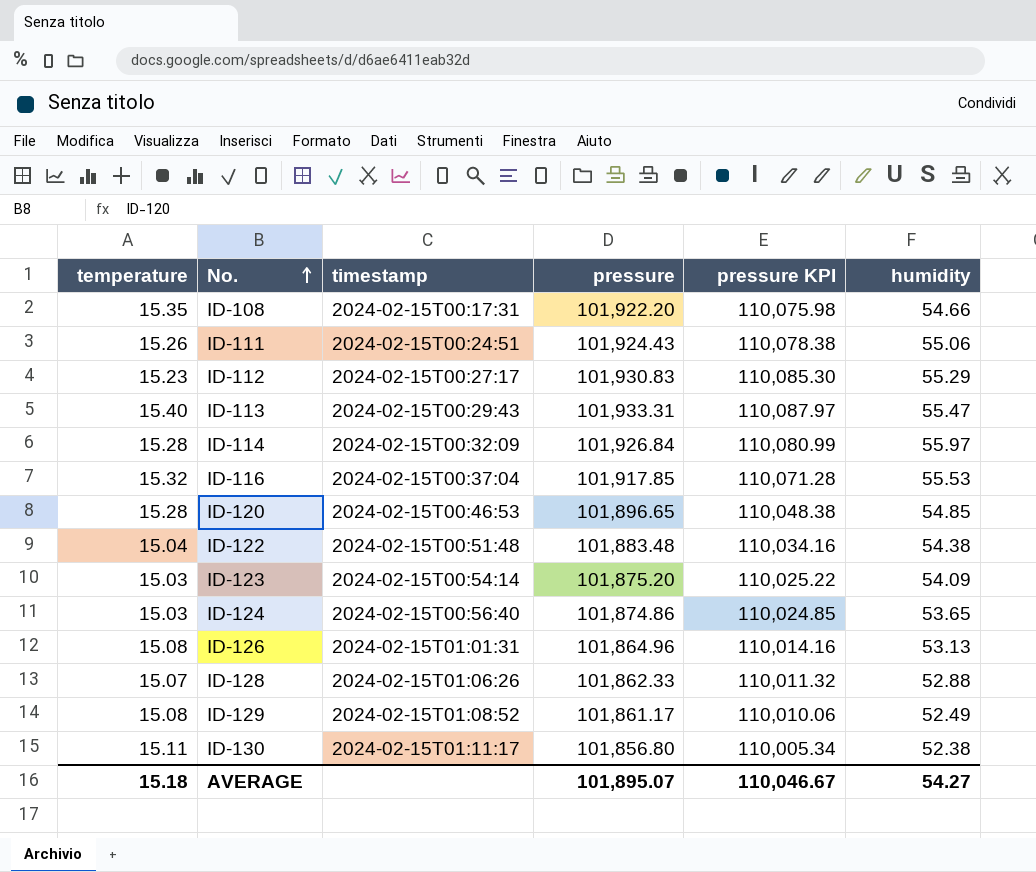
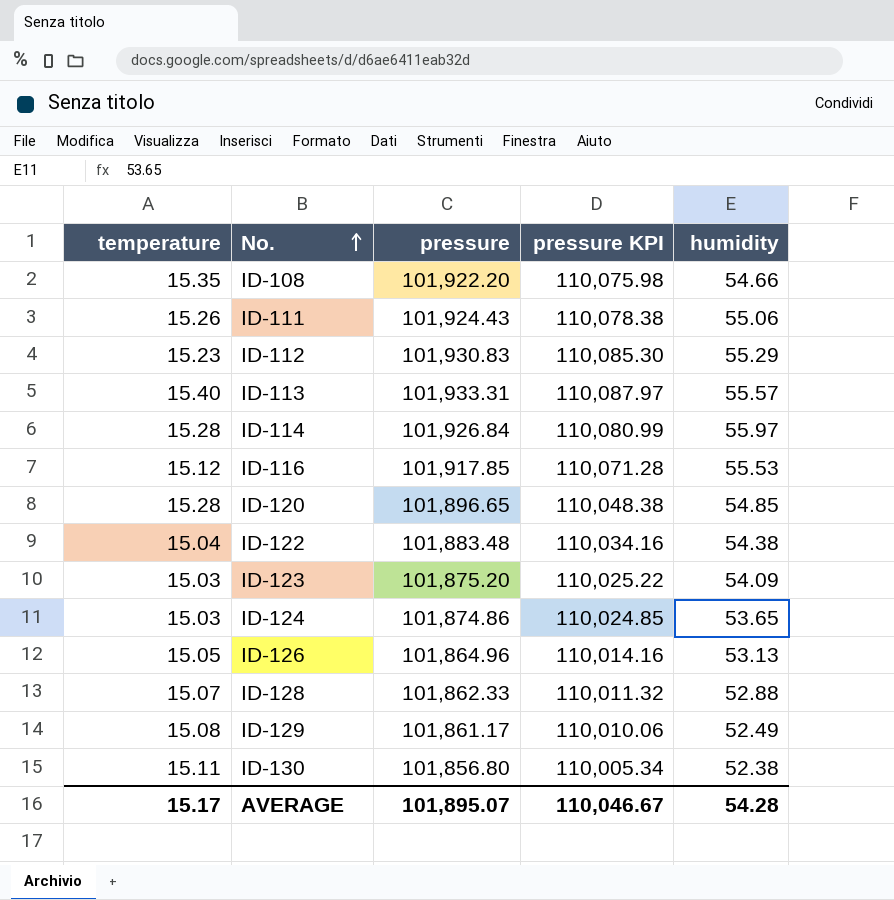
column timestamp | position: 3 -> none
ID-113 | humidity: 55.47 -> 55.57
ID-116 | temperature: 15.32 -> 15.12
ID-126 | temperature: 15.08 -> 15.05
AVERAGE | temperature: 15.18 -> 15.17
AVERAGE | humidity: 54.27 -> 54.28

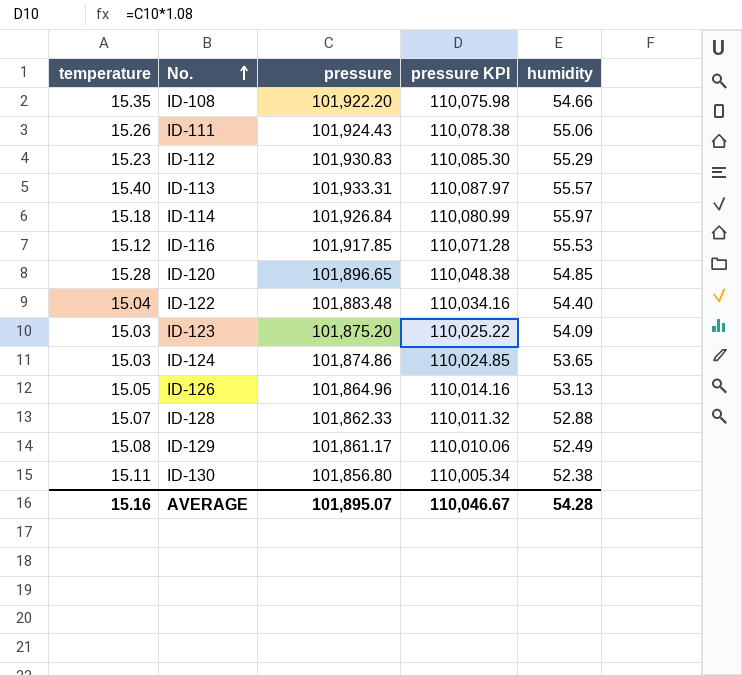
ID-114 | temperature: 15.28 -> 15.18
ID-122 | humidity: 54.38 -> 54.40
AVERAGE | temperature: 15.17 -> 15.16

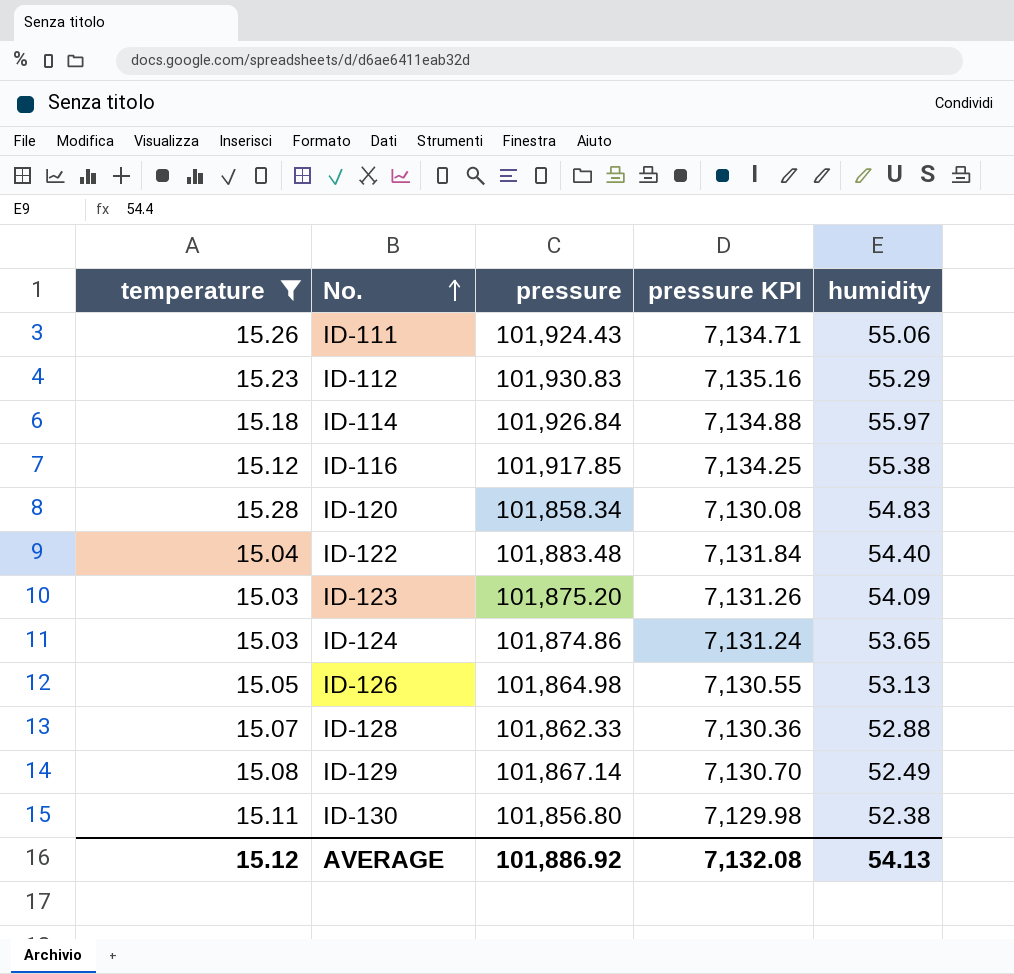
filter: none -> temperature <= 15.28
column pressure KPI | formula: [pressure] * 1.08 -> [pressure] * 0.07
ID-116 | humidity: 55.53 -> 55.38
ID-120 | pressure: 101,896.65 -> 101,858.34
ID-120 | humidity: 54.85 -> 54.83
ID-126 | pressure: 101,864.96 -> 101,864.98
ID-129 | pressure: 101,861.17 -> 101,867.14
AVERAGE | temperature: 15.16 -> 15.12
AVERAGE | pressure: 101,895.07 -> 101,886.92
AVERAGE | pressure KPI: 110,046.67 -> 7,132.08
AVERAGE | humidity: 54.28 -> 54.13

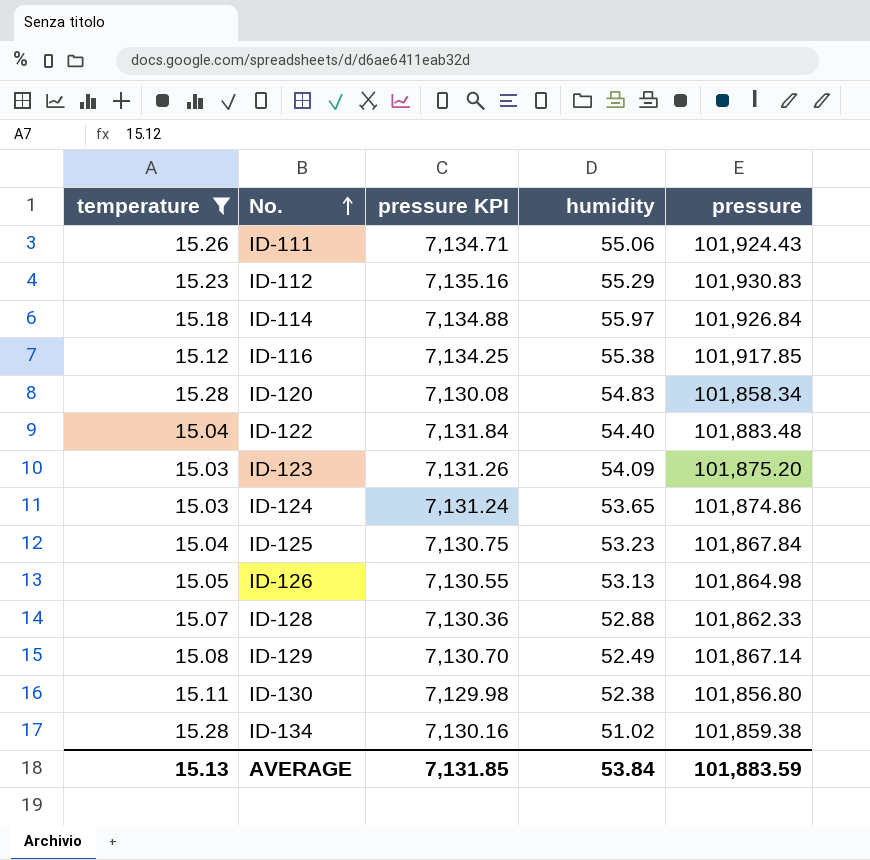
column pressure | position: 3 -> 5
row ID-125: none -> 15.04 | 7,130.75 | 53.23 | 101,867.84
row ID-134: none -> 15.28 | 7,130.16 | 51.02 | 101,859.38
AVERAGE | temperature: 15.12 -> 15.13
AVERAGE | pressure KPI: 7,132.08 -> 7,131.85
AVERAGE | humidity: 54.13 -> 53.84
AVERAGE | pressure: 101,886.92 -> 101,883.59

